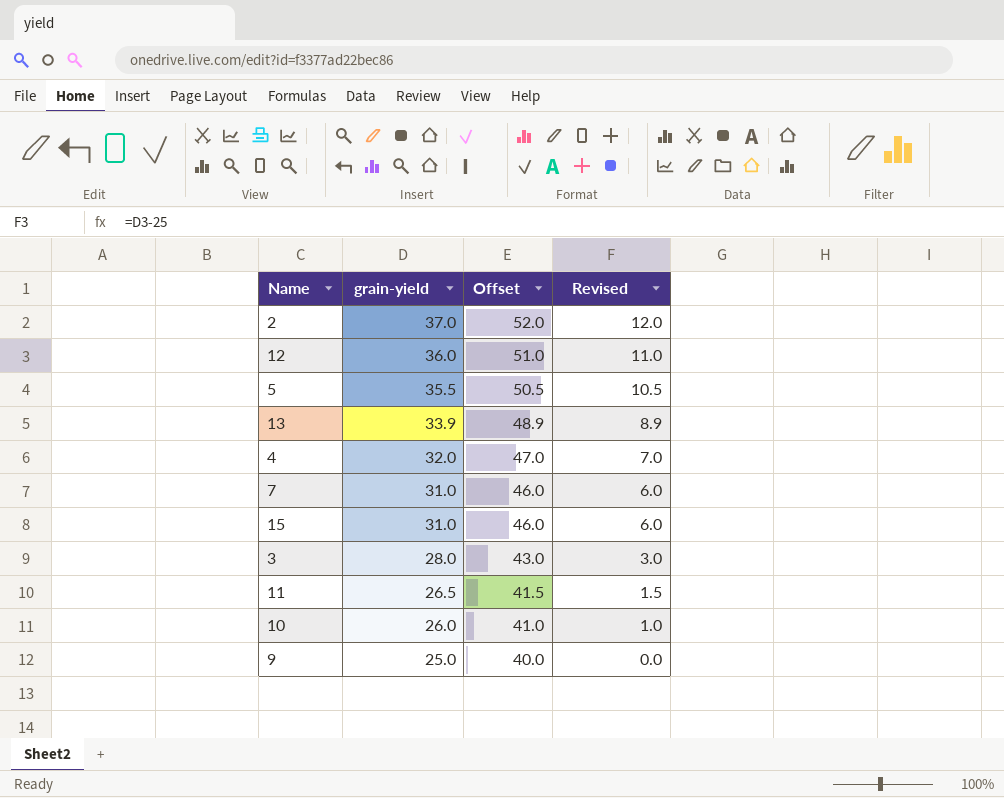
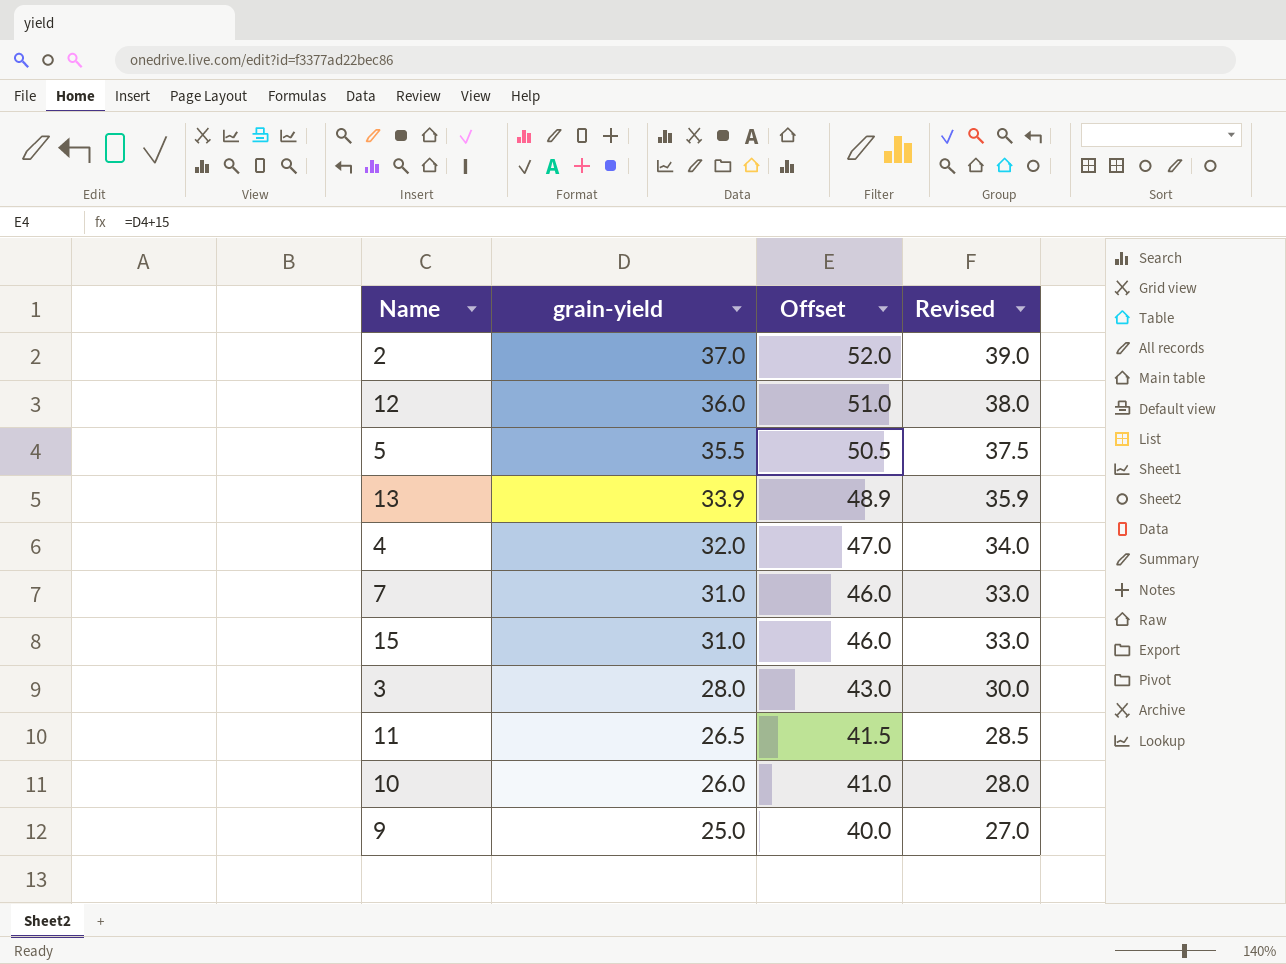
column Revised | formula: [grain-yield] - 25 -> [grain-yield] + 2

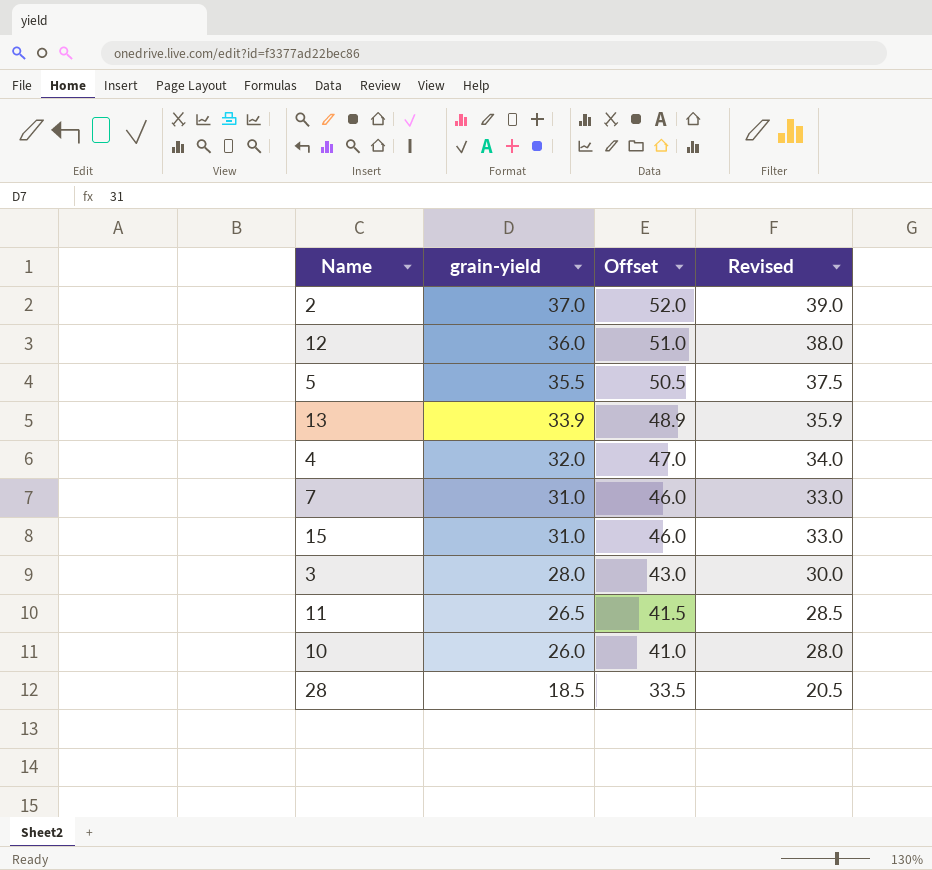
row 9: 25.0 | 40.0 | 27.0 -> none
row 28: none -> 18.5 | 33.5 | 20.5

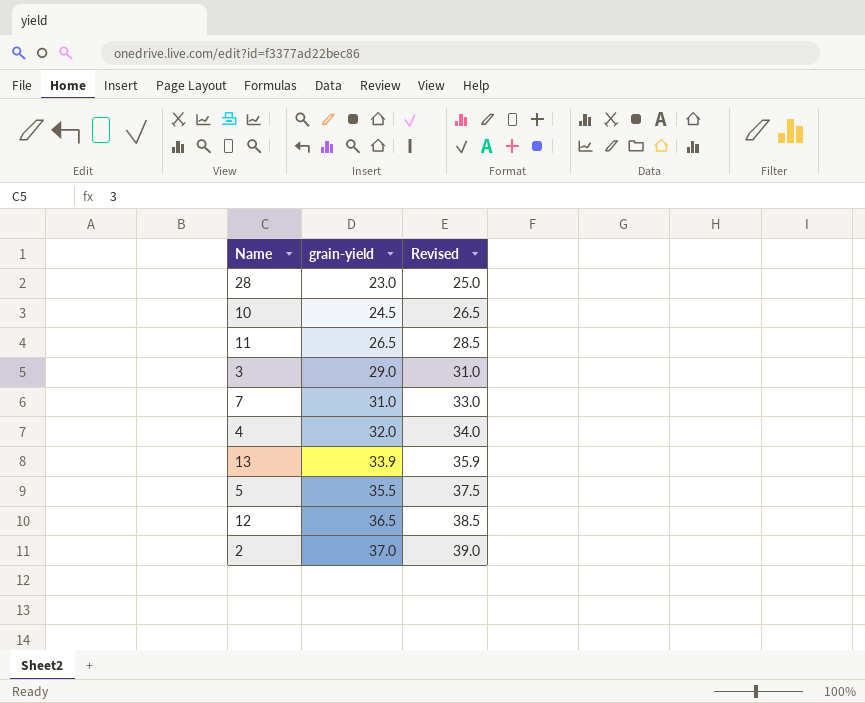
row order: grain-yield descending -> grain-yield ascending
column Offset | formula: [grain-yield] + 15 -> none
row 15: 31.0 | 46.0 | 33.0 -> none
28 | grain-yield: 18.5 -> 23.0
28 | Revised: 20.5 -> 25.0
10 | grain-yield: 26.0 -> 24.5
10 | Revised: 28.0 -> 26.5
3 | grain-yield: 28.0 -> 29.0
3 | Revised: 30.0 -> 31.0
12 | grain-yield: 36.0 -> 36.5
12 | Revised: 38.0 -> 38.5

